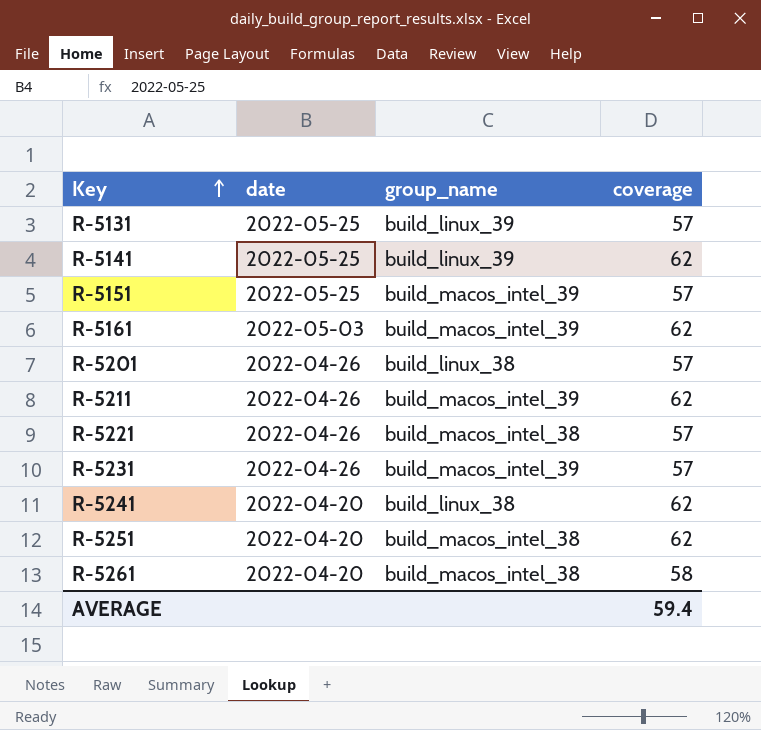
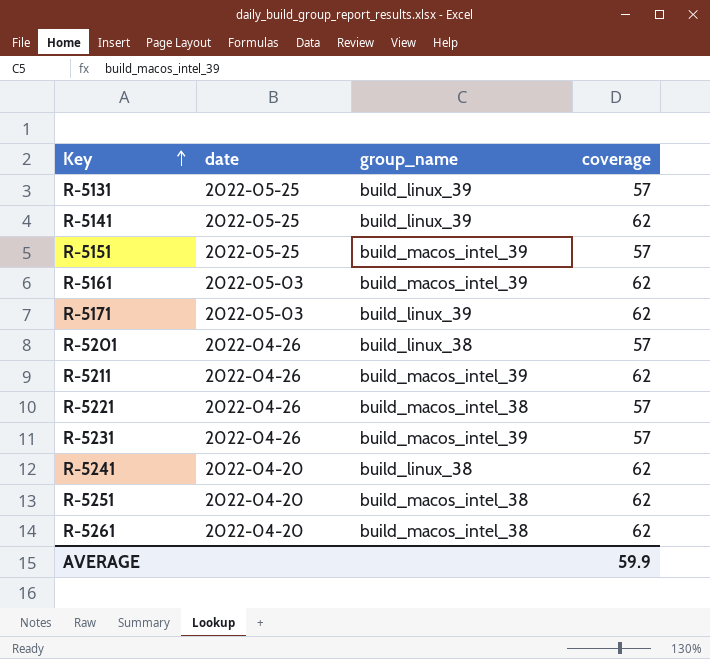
row R-5171: none -> 2022-05-03 | build_linux_39 | 62
R-5261 | coverage: 58 -> 62
AVERAGE | coverage: 59.4 -> 59.9

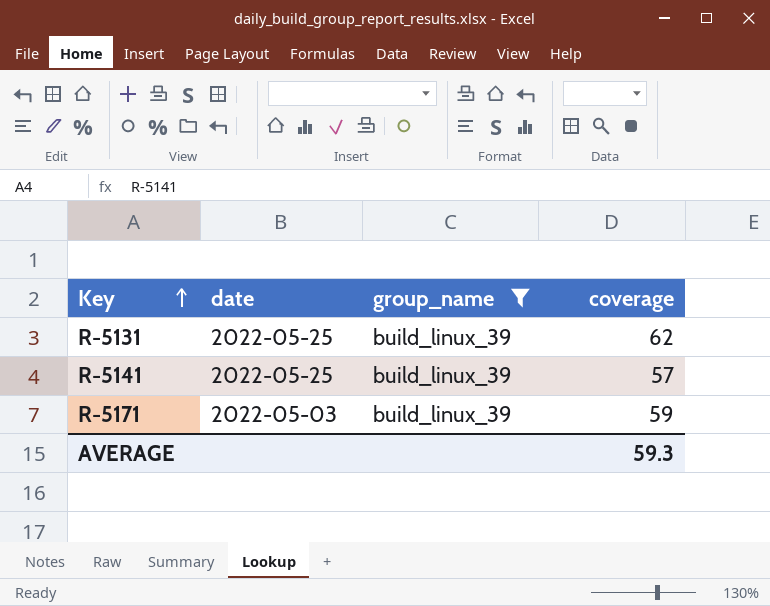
filter: none -> group_name = build_linux_39
R-5131 | coverage: 57 -> 62
R-5141 | coverage: 62 -> 57
R-5171 | coverage: 62 -> 59
AVERAGE | coverage: 59.9 -> 59.3

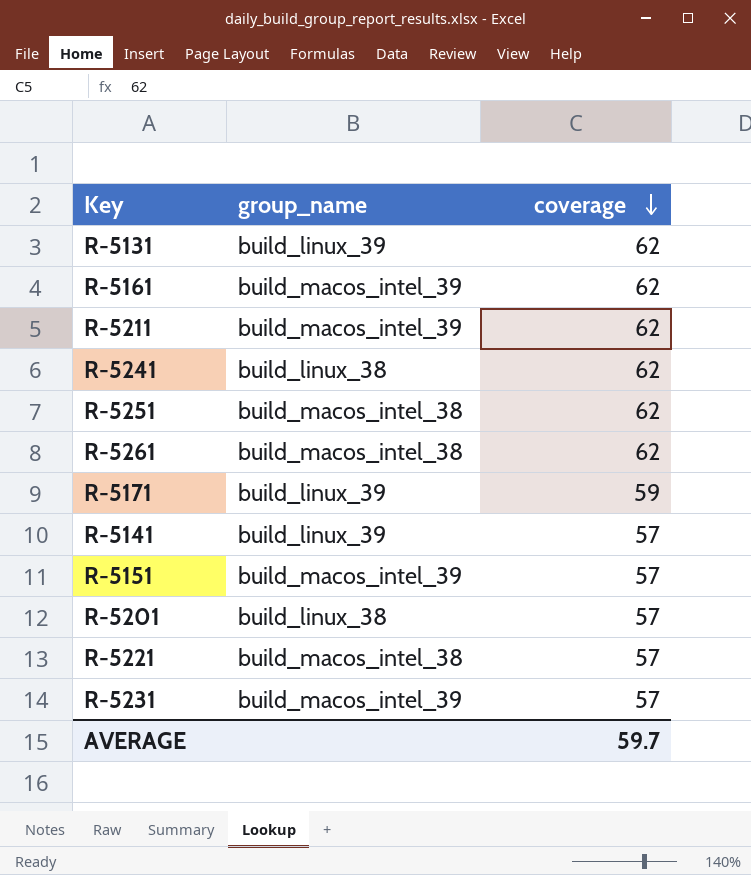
filter: group_name = build_linux_39 -> none
row order: Key ascending -> coverage descending
column date | position: 2 -> none
AVERAGE | coverage: 59.3 -> 59.7

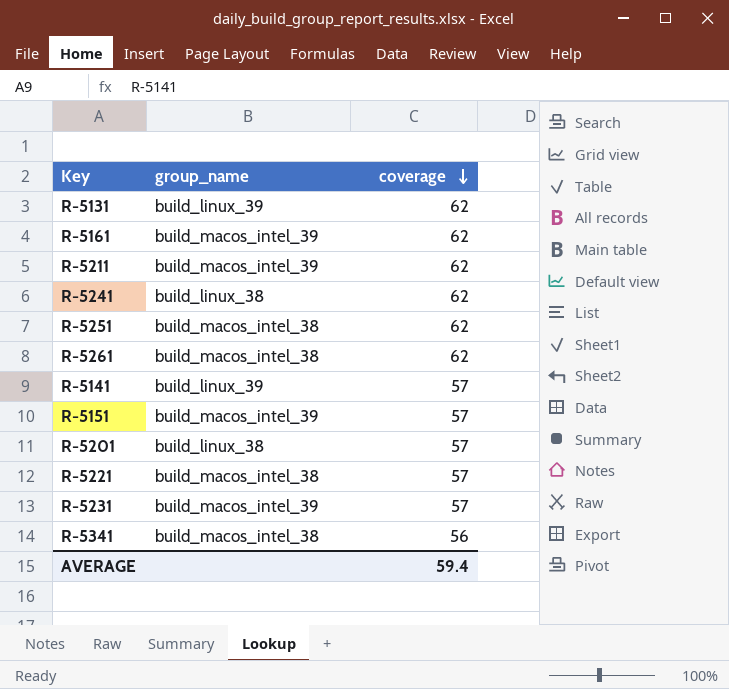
row R-5171: build_linux_39 | 59 -> none
row R-5341: none -> build_macos_intel_38 | 56
AVERAGE | coverage: 59.7 -> 59.4

